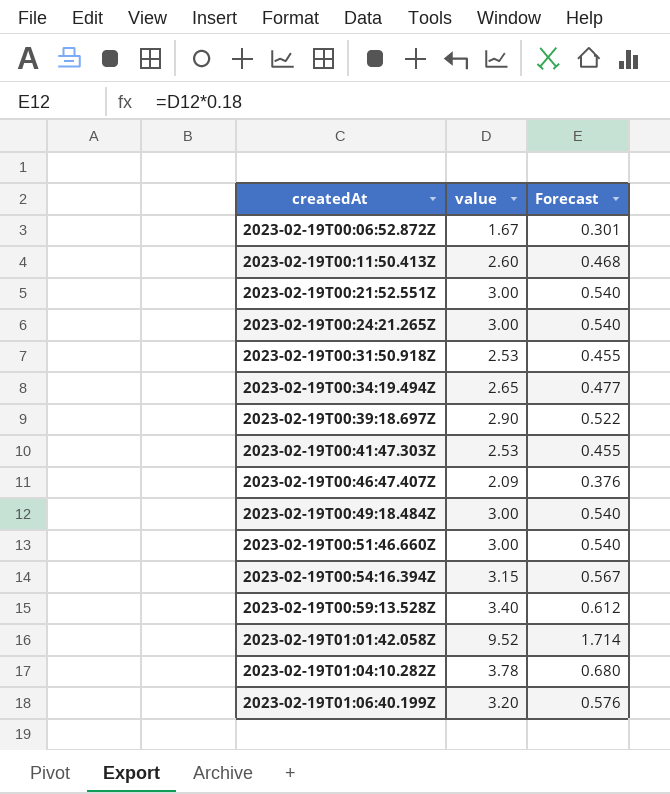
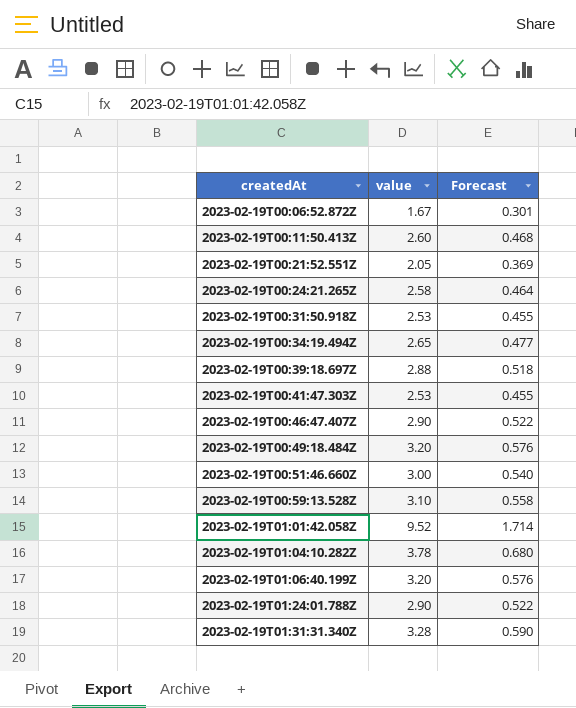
row 2023-02-19T00:54:16.394Z: 3.15 | 0.567 -> none
2023-02-19T00:21:52.551Z | value: 3.00 -> 2.05
2023-02-19T00:21:52.551Z | Forecast: 0.540 -> 0.369
2023-02-19T00:24:21.265Z | value: 3.00 -> 2.58
2023-02-19T00:24:21.265Z | Forecast: 0.540 -> 0.464
2023-02-19T00:39:18.697Z | value: 2.90 -> 2.88
2023-02-19T00:39:18.697Z | Forecast: 0.522 -> 0.518
2023-02-19T00:46:47.407Z | value: 2.09 -> 2.90
2023-02-19T00:46:47.407Z | Forecast: 0.376 -> 0.522
2023-02-19T00:49:18.484Z | value: 3.00 -> 3.20
2023-02-19T00:49:18.484Z | Forecast: 0.540 -> 0.576
2023-02-19T00:59:13.528Z | value: 3.40 -> 3.10
2023-02-19T00:59:13.528Z | Forecast: 0.612 -> 0.558
row 2023-02-19T01:24:01.788Z: none -> 2.90 | 0.522
row 2023-02-19T01:31:31.340Z: none -> 3.28 | 0.590

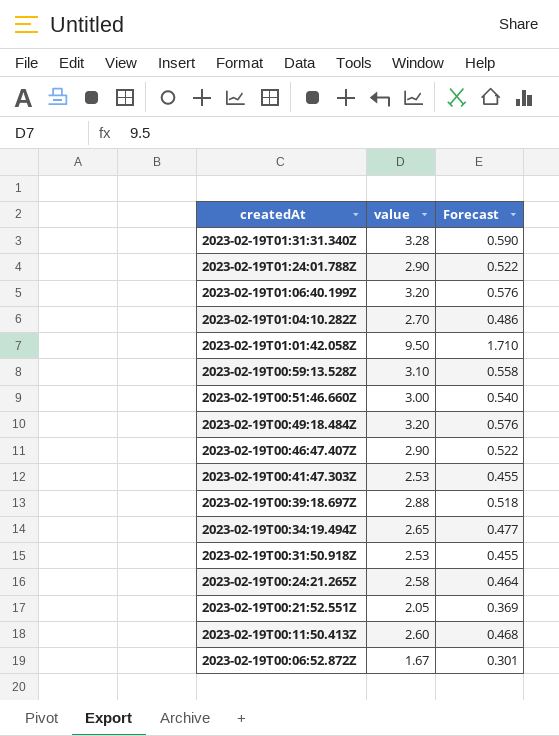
row order: createdAt ascending -> createdAt descending
2023-02-19T01:04:10.282Z | value: 3.78 -> 2.70
2023-02-19T01:04:10.282Z | Forecast: 0.680 -> 0.486
2023-02-19T01:01:42.058Z | value: 9.52 -> 9.50
2023-02-19T01:01:42.058Z | Forecast: 1.714 -> 1.710

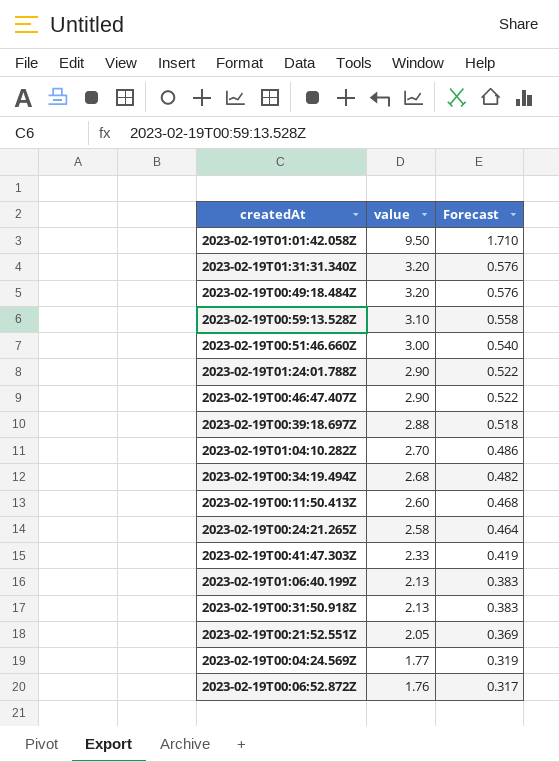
row order: createdAt descending -> value descending
2023-02-19T01:31:31.340Z | value: 3.28 -> 3.20
2023-02-19T01:31:31.340Z | Forecast: 0.590 -> 0.576
2023-02-19T00:34:19.494Z | value: 2.65 -> 2.68
2023-02-19T00:34:19.494Z | Forecast: 0.477 -> 0.482
2023-02-19T00:41:47.303Z | value: 2.53 -> 2.33
2023-02-19T00:41:47.303Z | Forecast: 0.455 -> 0.419
2023-02-19T01:06:40.199Z | value: 3.20 -> 2.13
2023-02-19T01:06:40.199Z | Forecast: 0.576 -> 0.383
2023-02-19T00:31:50.918Z | value: 2.53 -> 2.13
2023-02-19T00:31:50.918Z | Forecast: 0.455 -> 0.383
row 2023-02-19T00:04:24.569Z: none -> 1.77 | 0.319
2023-02-19T00:06:52.872Z | value: 1.67 -> 1.76
2023-02-19T00:06:52.872Z | Forecast: 0.301 -> 0.317

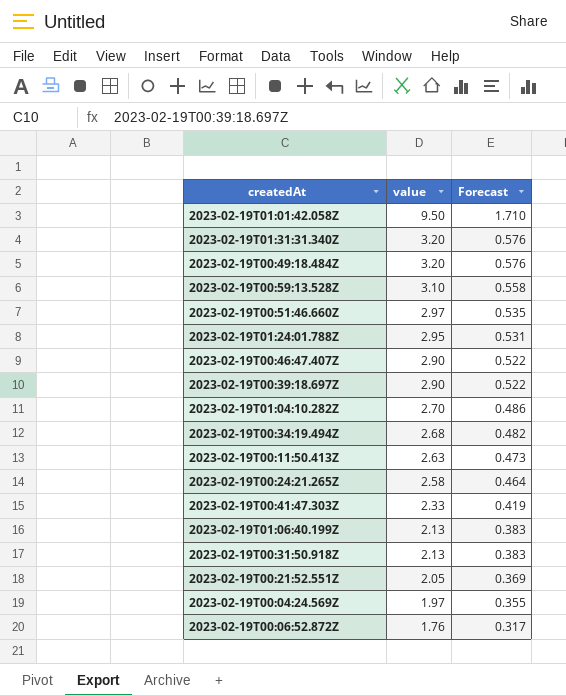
2023-02-19T00:51:46.660Z | value: 3.00 -> 2.97
2023-02-19T00:51:46.660Z | Forecast: 0.540 -> 0.535
2023-02-19T01:24:01.788Z | value: 2.90 -> 2.95
2023-02-19T01:24:01.788Z | Forecast: 0.522 -> 0.531
2023-02-19T00:39:18.697Z | value: 2.88 -> 2.90
2023-02-19T00:39:18.697Z | Forecast: 0.518 -> 0.522
2023-02-19T00:11:50.413Z | value: 2.60 -> 2.63
2023-02-19T00:11:50.413Z | Forecast: 0.468 -> 0.473
2023-02-19T00:04:24.569Z | value: 1.77 -> 1.97
2023-02-19T00:04:24.569Z | Forecast: 0.319 -> 0.355

